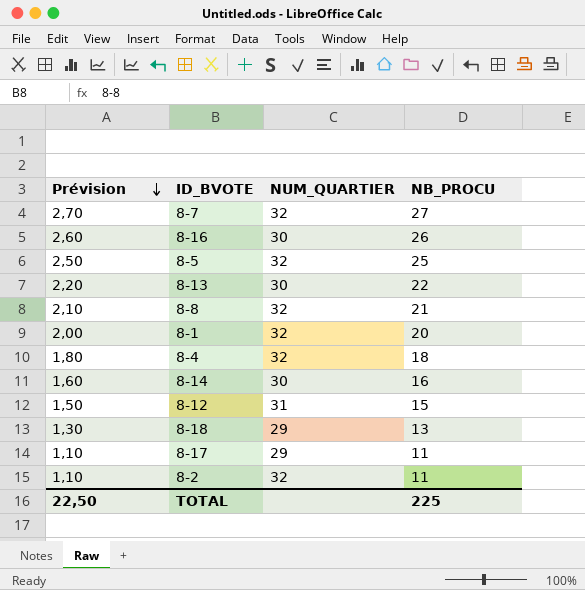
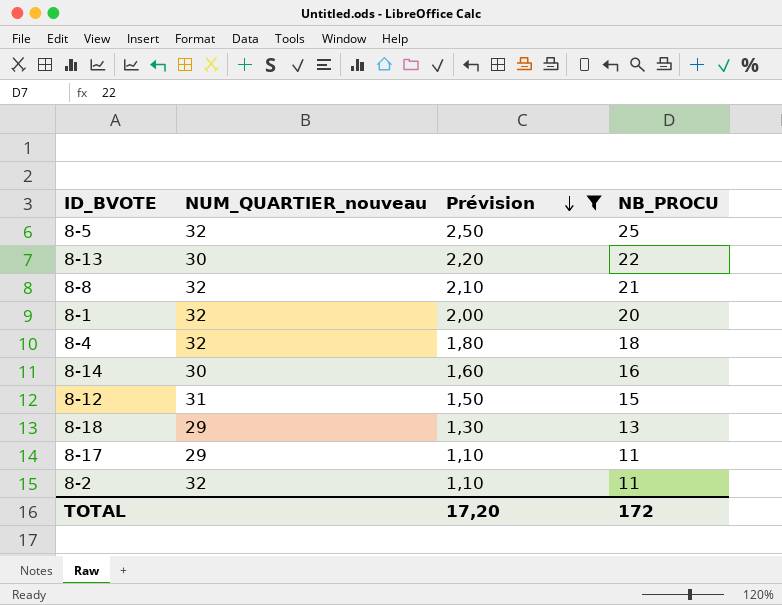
filter: none -> Prévision <= 2,50
column name: NUM_QUARTIER -> NUM_QUARTIER_nouveau
column Prévision | position: 1 -> 3
TOTAL | Prévision: 22,50 -> 17,20
TOTAL | NB_PROCU: 225 -> 172

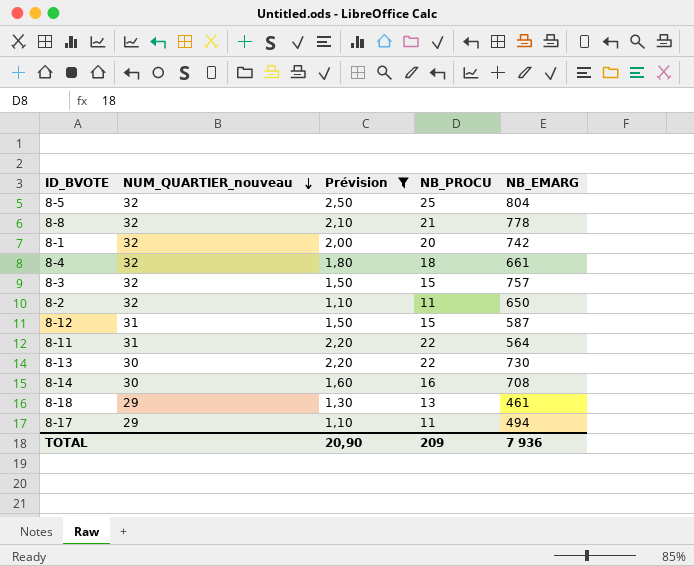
row order: Prévision descending -> NUM_QUARTIER_nouveau descending
column NB_EMARG | position: none -> 5
row 8-3: none -> 32 | 1,50 | 15 | 757
row 8-11: none -> 31 | 2,20 | 22 | 564
TOTAL | Prévision: 17,20 -> 20,90
TOTAL | NB_PROCU: 172 -> 209

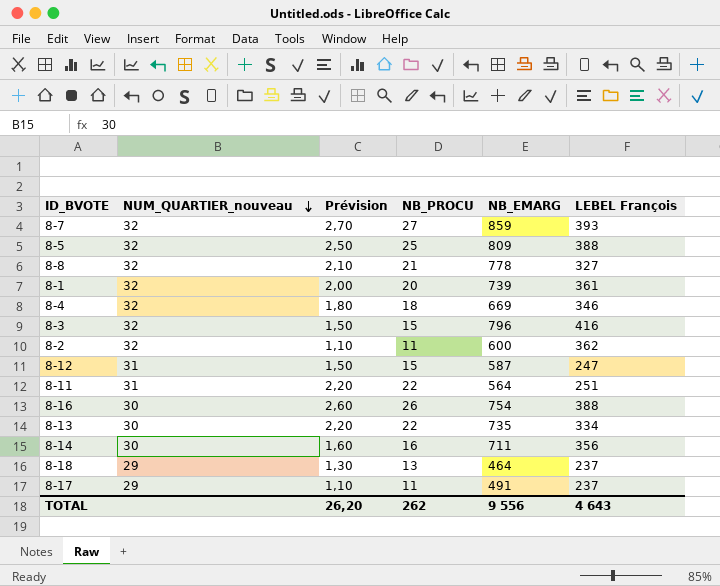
filter: Prévision <= 2,50 -> none
column LEBEL François | position: none -> 6
8-5 | NB_EMARG: 804 -> 809
8-1 | NB_EMARG: 742 -> 739
8-4 | NB_EMARG: 661 -> 669
8-3 | NB_EMARG: 757 -> 796
8-2 | NB_EMARG: 650 -> 600
8-13 | NB_EMARG: 730 -> 735
8-14 | NB_EMARG: 708 -> 711
8-18 | NB_EMARG: 461 -> 464
8-17 | NB_EMARG: 494 -> 491
TOTAL | Prévision: 20,90 -> 26,20
TOTAL | NB_PROCU: 209 -> 262
TOTAL | NB_EMARG: 7 936 -> 9 556

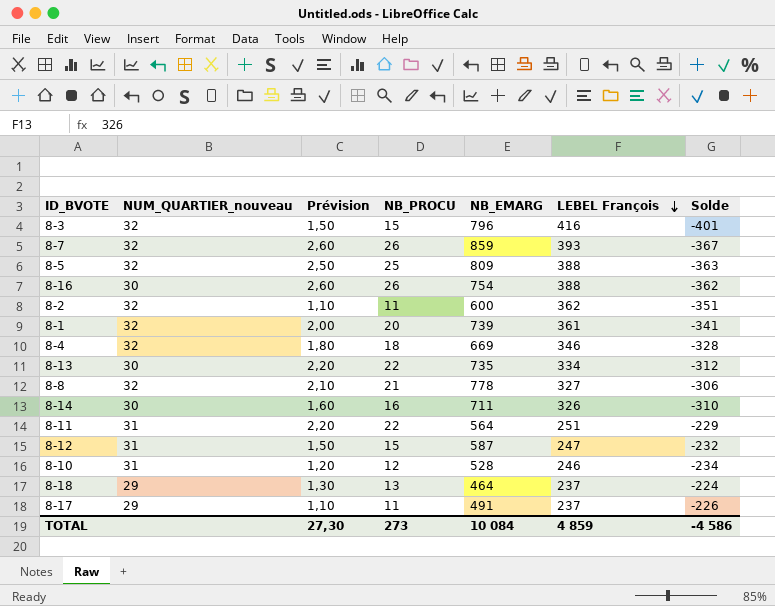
row order: NUM_QUARTIER_nouveau descending -> LEBEL François descending
column Solde | formula: none -> [NB_PROCU] - [LEBEL François]
8-7 | Prévision: 2,70 -> 2,60
8-7 | NB_PROCU: 27 -> 26
8-14 | LEBEL François: 356 -> 326
row 8-10: none -> 31 | 1,20 | 12 | 528 | 246 | -234
TOTAL | Prévision: 26,20 -> 27,30
TOTAL | NB_PROCU: 262 -> 273
TOTAL | NB_EMARG: 9 556 -> 10 084
TOTAL | LEBEL François: 4 643 -> 4 859

